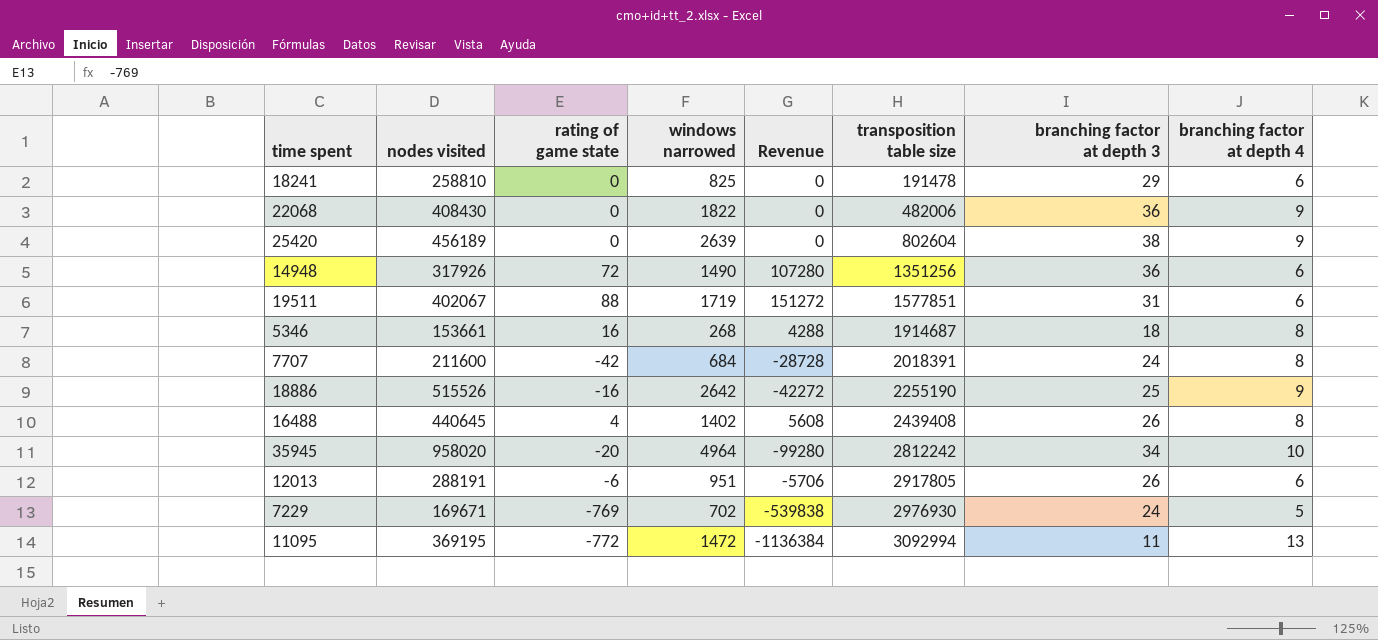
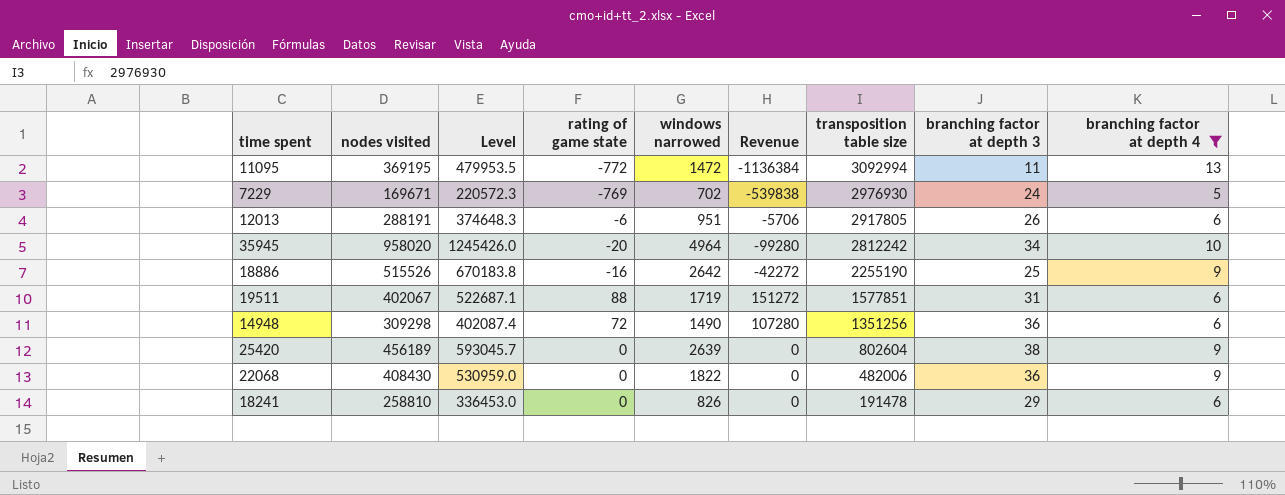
filter: none -> branching factor at depth 4 != 8
row order: transposition table size ascending -> transposition table size descending
column Level | formula: none -> [nodes visited] * 1.3
14948 | nodes visited: 317926 -> 309298
18241 | windows narrowed: 825 -> 826

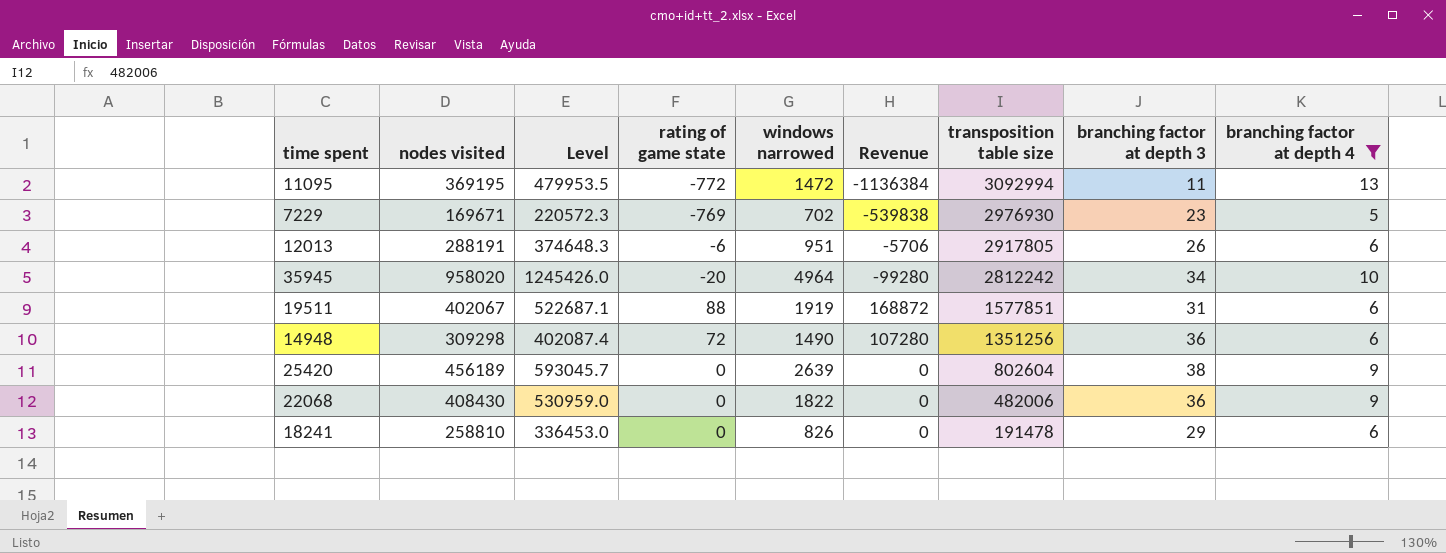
row 18886: 515526 | 670183.8 | -16 | 2642 | -42272 | 2255190 | 25 | 9 -> none
7229 | branching factor at depth 3: 24 -> 23
19511 | windows narrowed: 1719 -> 1919
19511 | Revenue: 151272 -> 168872

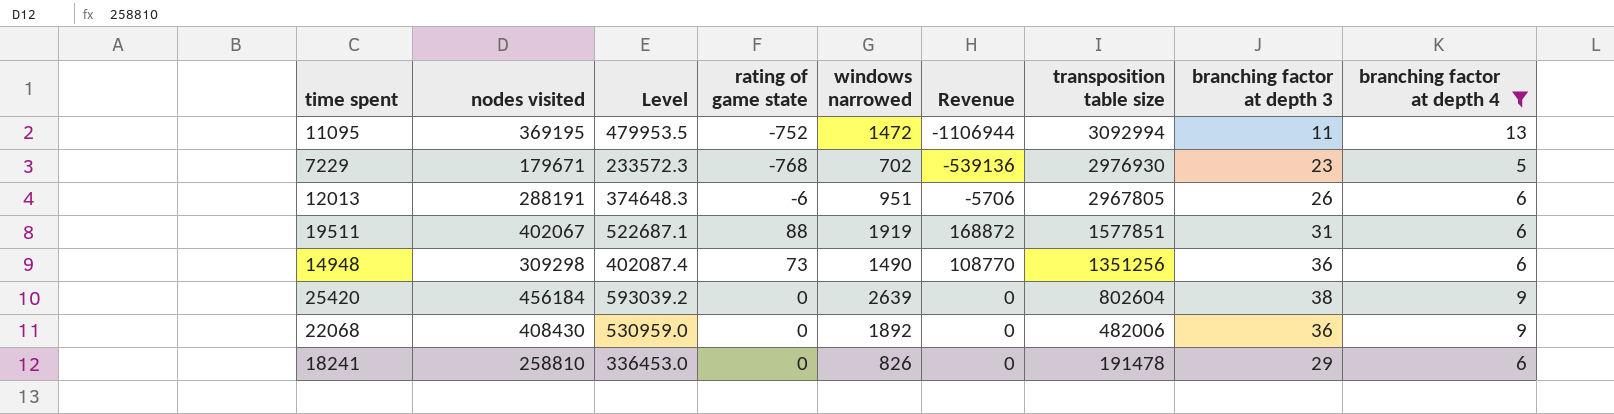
row 35945: 958020 | 1245426.0 | -20 | 4964 | -99280 | 2812242 | 34 | 10 -> none
11095 | rating of game state: -772 -> -752
11095 | Revenue: -1136384 -> -1106944
7229 | nodes visited: 169671 -> 179671
7229 | Level: 220572.3 -> 233572.3
7229 | rating of game state: -769 -> -768
7229 | Revenue: -539838 -> -539136
12013 | transposition table size: 2917805 -> 2967805
14948 | rating of game state: 72 -> 73
14948 | Revenue: 107280 -> 108770
25420 | nodes visited: 456189 -> 456184
25420 | Level: 593045.7 -> 593039.2
22068 | windows narrowed: 1822 -> 1892

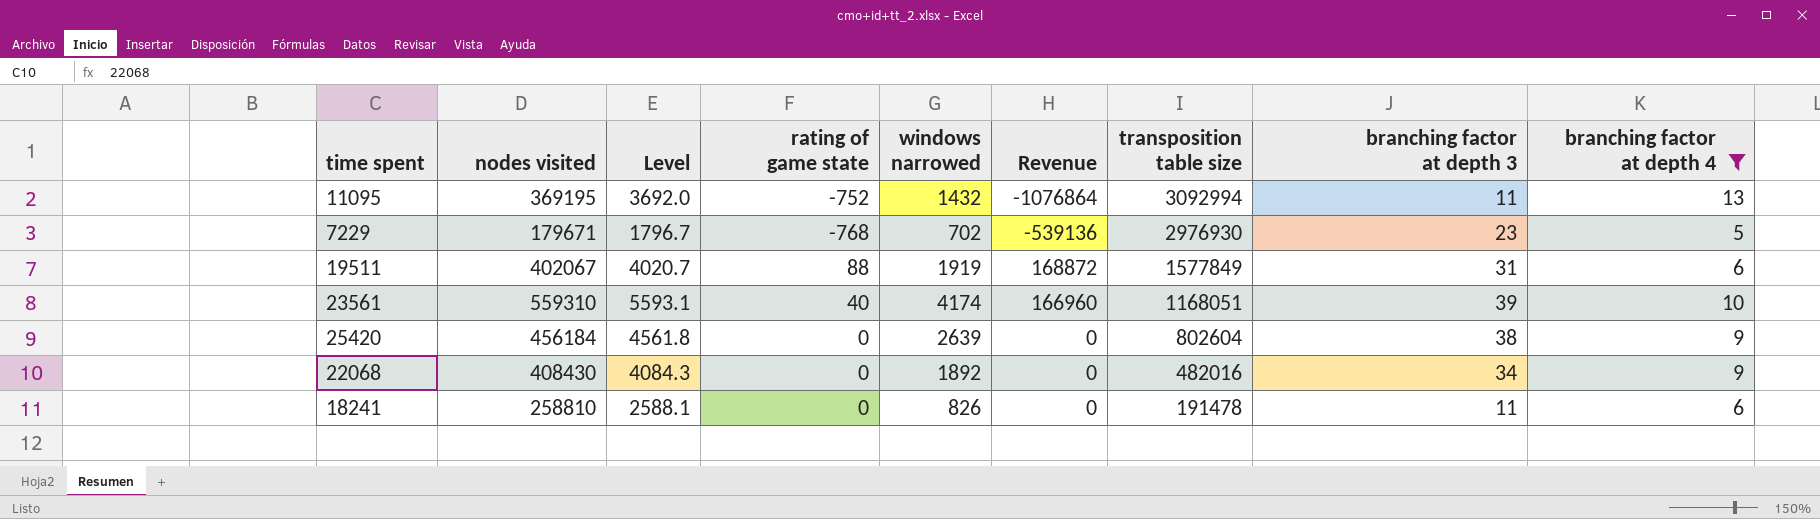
column Level | formula: [nodes visited] * 1.3 -> [nodes visited] * 0.01
row 12013: 288191 | 374648.3 | -6 | 951 | -5706 | 2967805 | 26 | 6 -> none
row 14948: 309298 | 402087.4 | 73 | 1490 | 108770 | 1351256 | 36 | 6 -> none
11095 | windows narrowed: 1472 -> 1432
11095 | Revenue: -1106944 -> -1076864
19511 | transposition table size: 1577851 -> 1577849
row 23561: none -> 559310 | 5593.1 | 40 | 4174 | 166960 | 1168051 | 39 | 10
22068 | transposition table size: 482006 -> 482016
22068 | branching factor at depth 3: 36 -> 34
18241 | branching factor at depth 3: 29 -> 11

